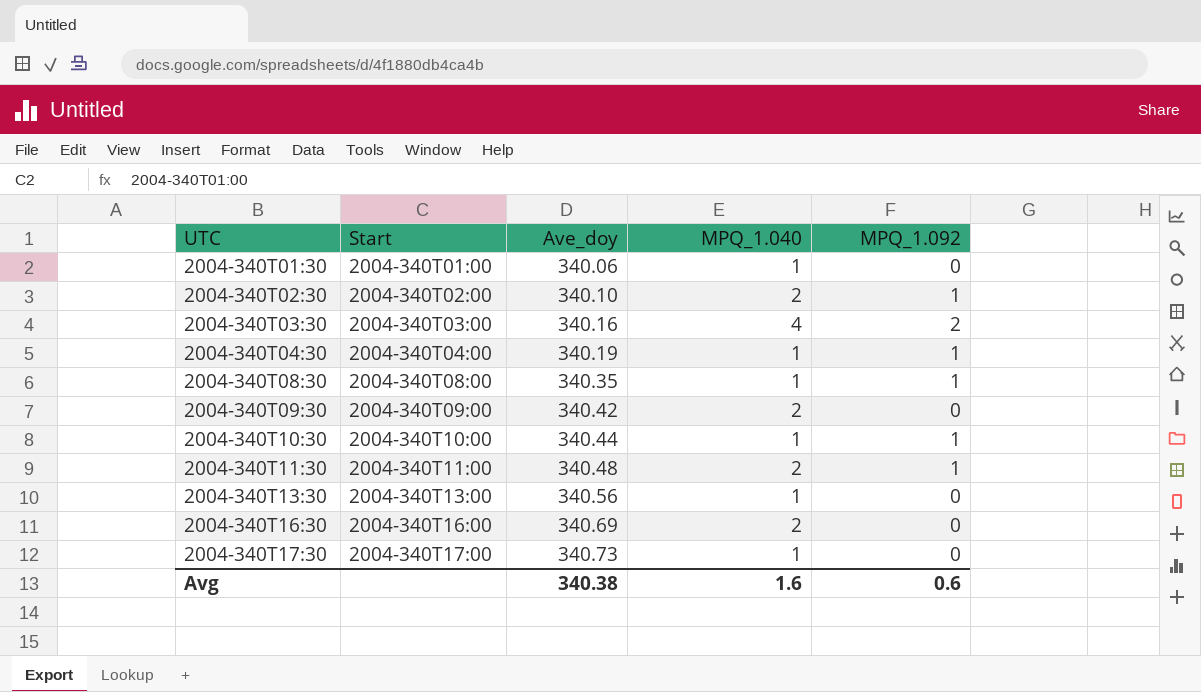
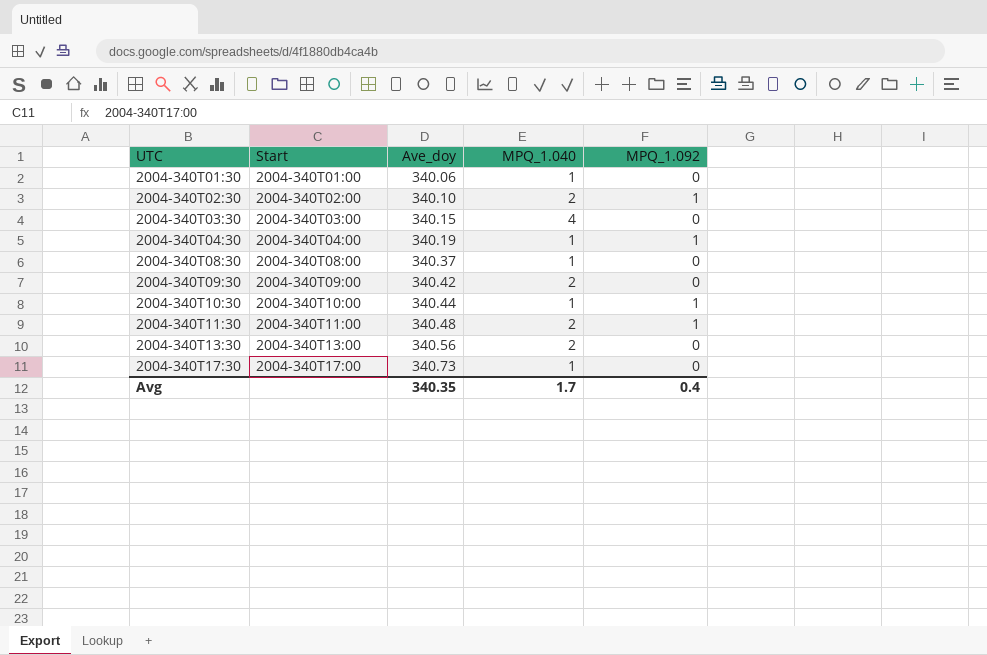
row 2004-340T16:30: 2004-340T16:00 | 340.69 | 2 | 0 -> none
2004-340T03:30 | Ave_doy: 340.16 -> 340.15
2004-340T03:30 | MPQ_1.092: 2 -> 0
2004-340T08:30 | Ave_doy: 340.35 -> 340.37
2004-340T08:30 | MPQ_1.092: 1 -> 0
2004-340T13:30 | MPQ_1.040: 1 -> 2
Avg | Ave_doy: 340.38 -> 340.35
Avg | MPQ_1.040: 1.6 -> 1.7
Avg | MPQ_1.092: 0.6 -> 0.4

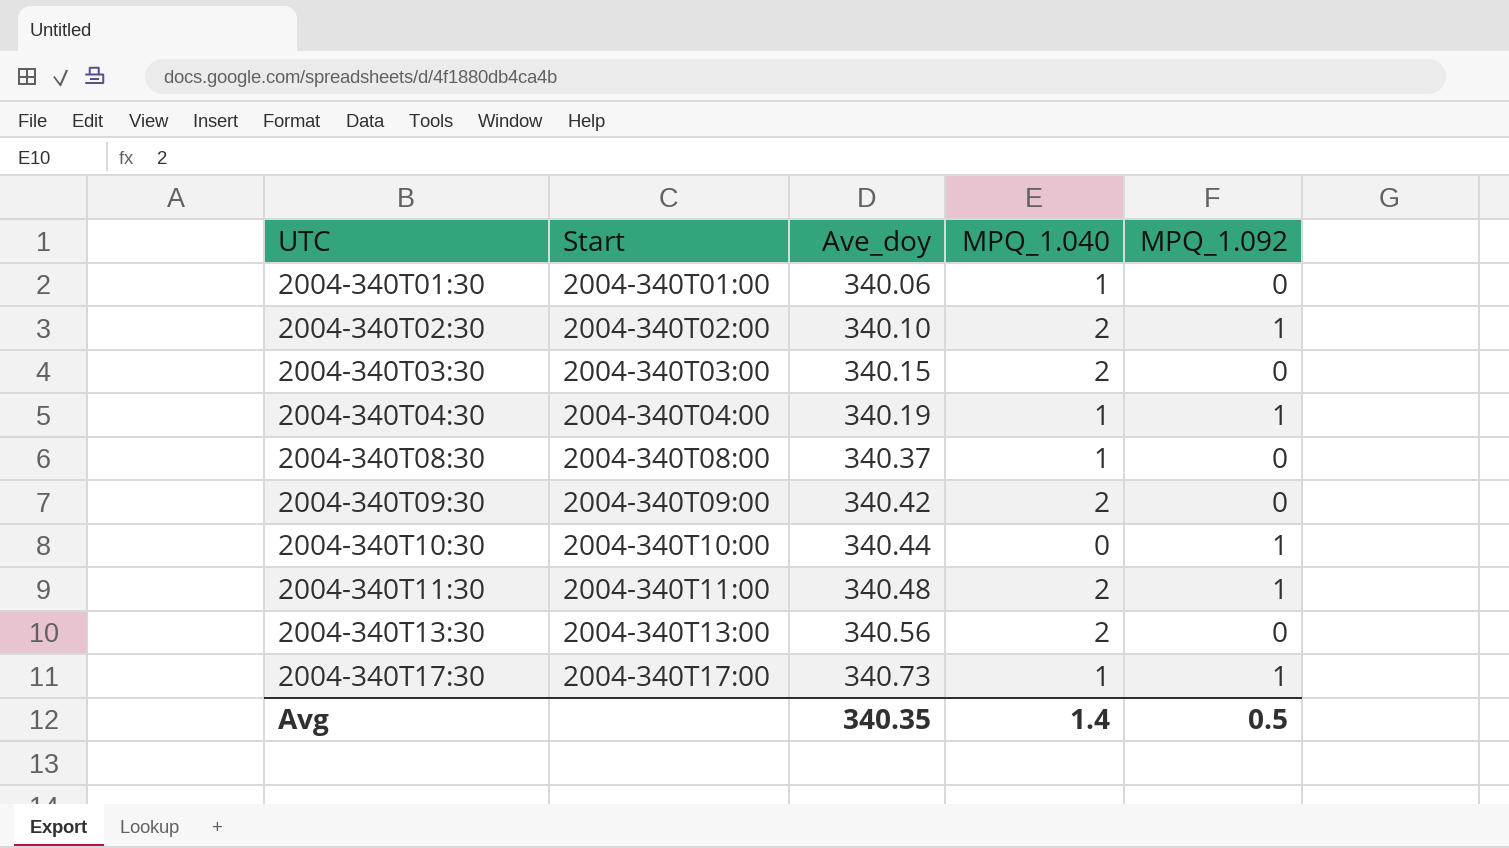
2004-340T03:30 | MPQ_1.040: 4 -> 2
2004-340T10:30 | MPQ_1.040: 1 -> 0
2004-340T17:30 | MPQ_1.092: 0 -> 1
Avg | MPQ_1.040: 1.7 -> 1.4
Avg | MPQ_1.092: 0.4 -> 0.5

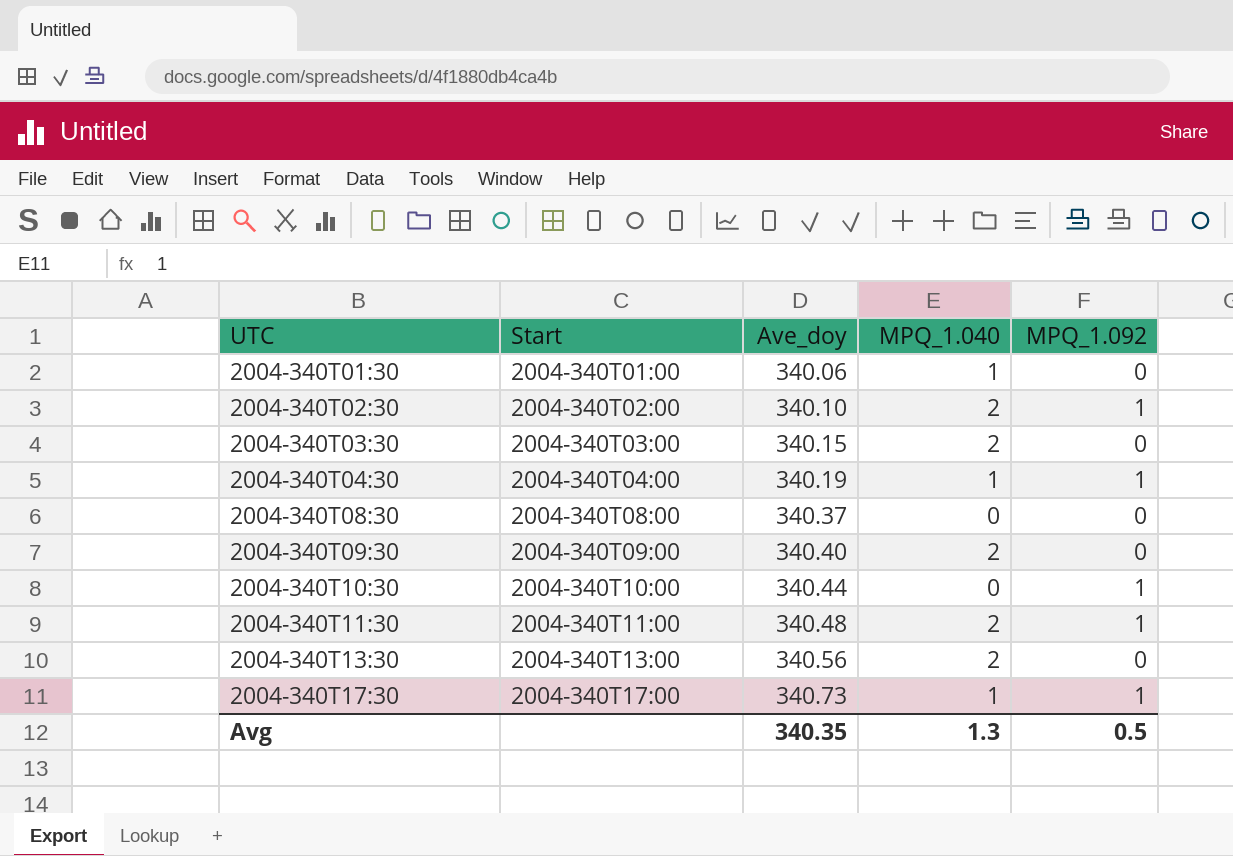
2004-340T08:30 | MPQ_1.040: 1 -> 0
2004-340T09:30 | Ave_doy: 340.42 -> 340.40
Avg | MPQ_1.040: 1.4 -> 1.3

